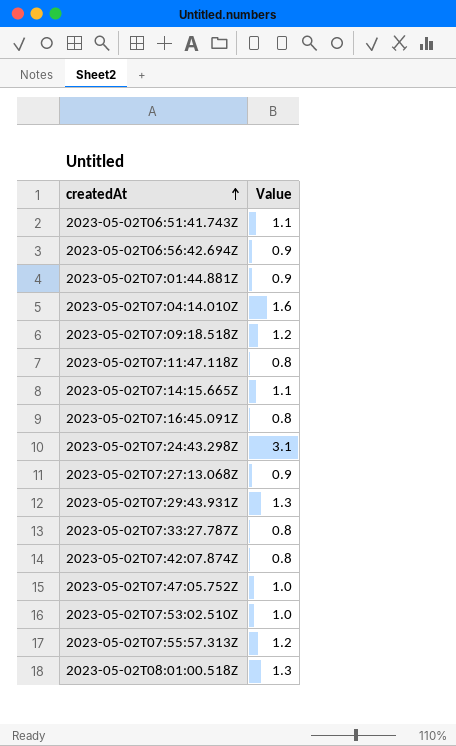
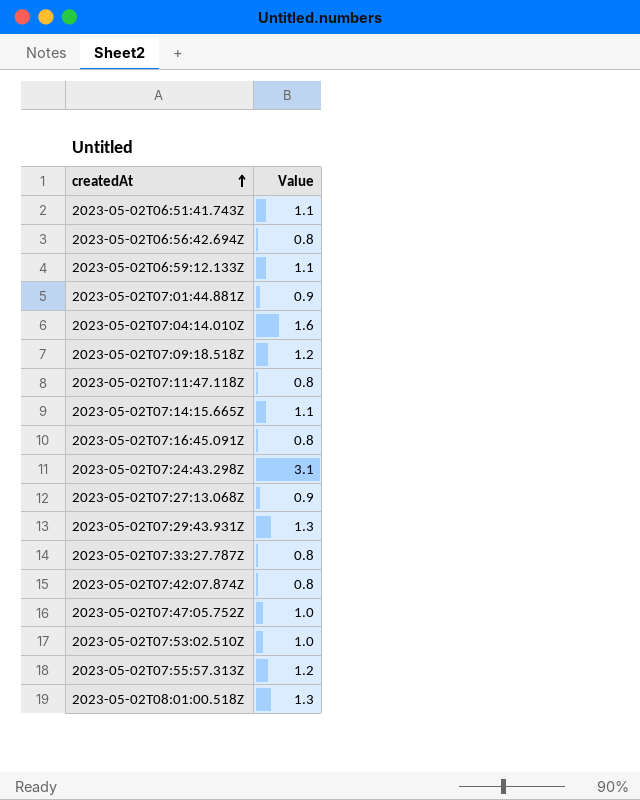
2023-05-02T06:56:42.694Z | Value: 0.9 -> 0.8
row 2023-05-02T06:59:12.133Z: none -> 1.1

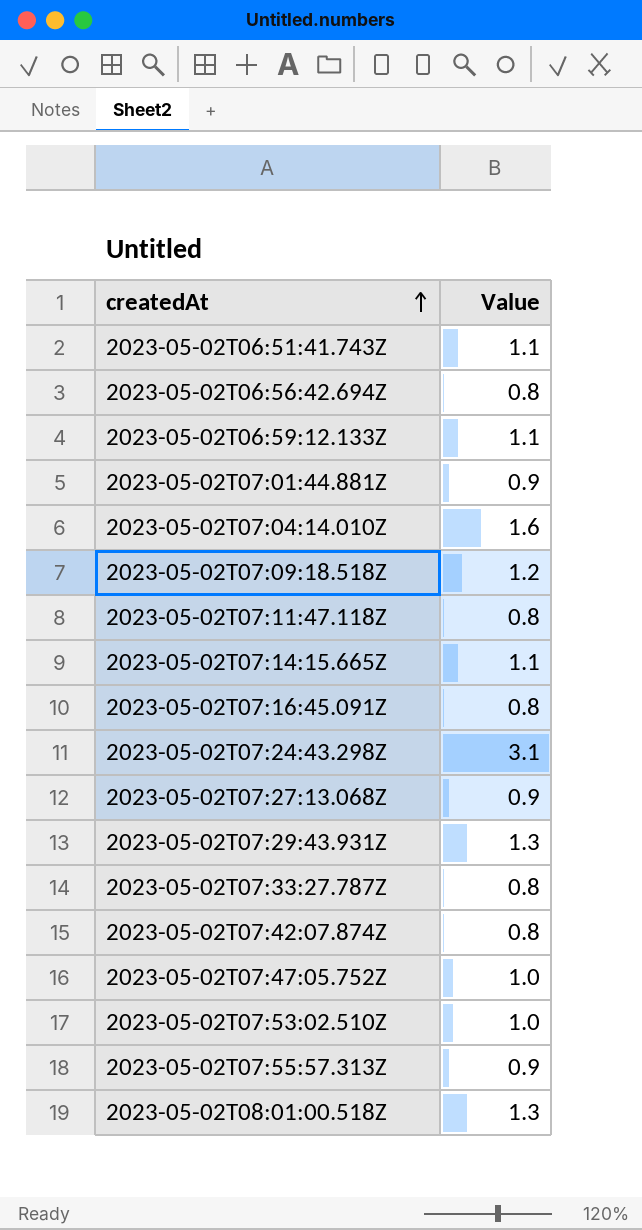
2023-05-02T07:55:57.313Z | Value: 1.2 -> 0.9

